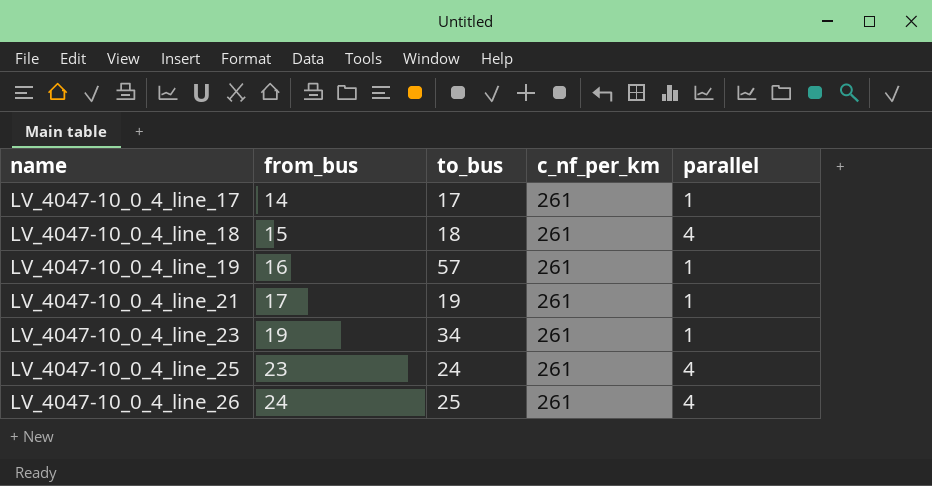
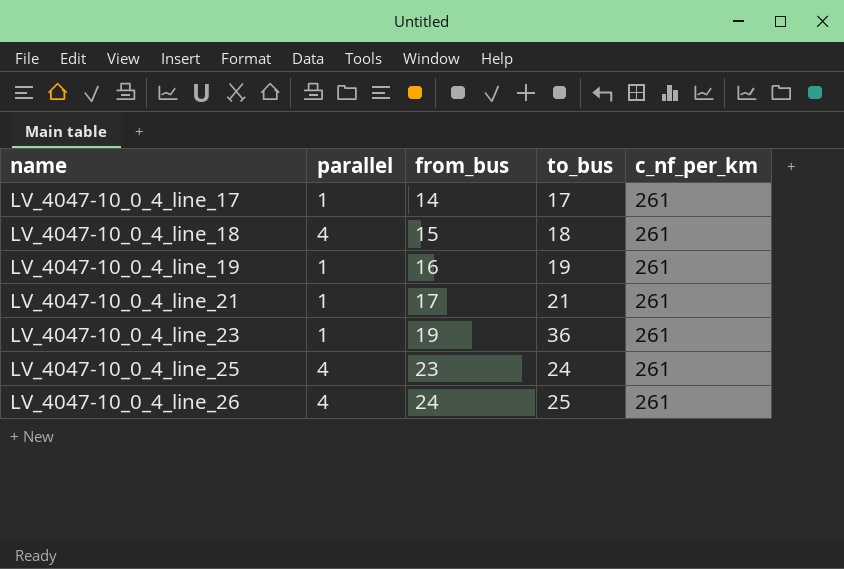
column parallel | position: 5 -> 2
LV_4047-10_0_4_line_19 | to_bus: 57 -> 19
LV_4047-10_0_4_line_21 | to_bus: 19 -> 21
LV_4047-10_0_4_line_23 | to_bus: 34 -> 36

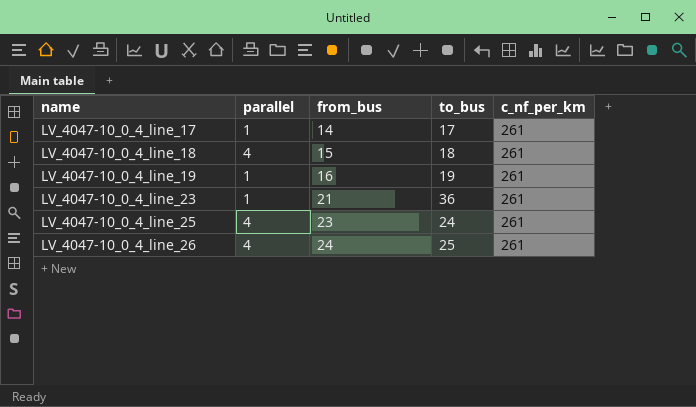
row LV_4047-10_0_4_line_21: 1 | 17 | 21 | 261 -> none
LV_4047-10_0_4_line_23 | from_bus: 19 -> 21

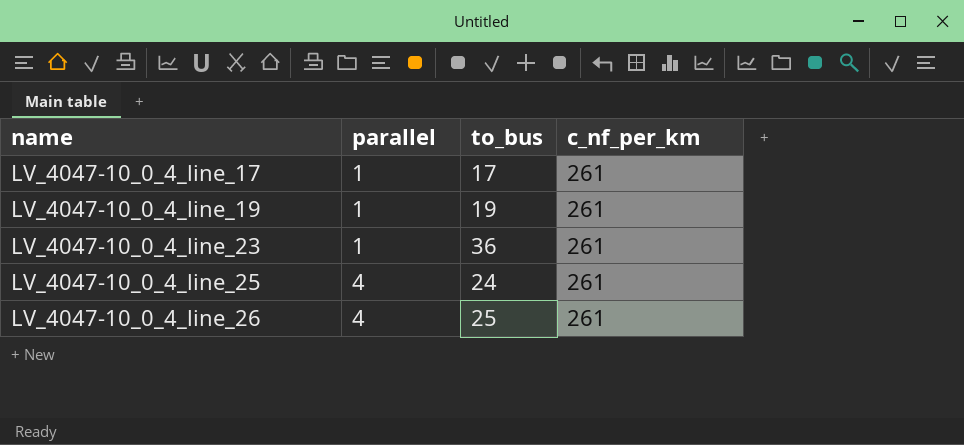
column from_bus | position: 3 -> none
row LV_4047-10_0_4_line_18: 4 | 15 | 18 | 261 -> none

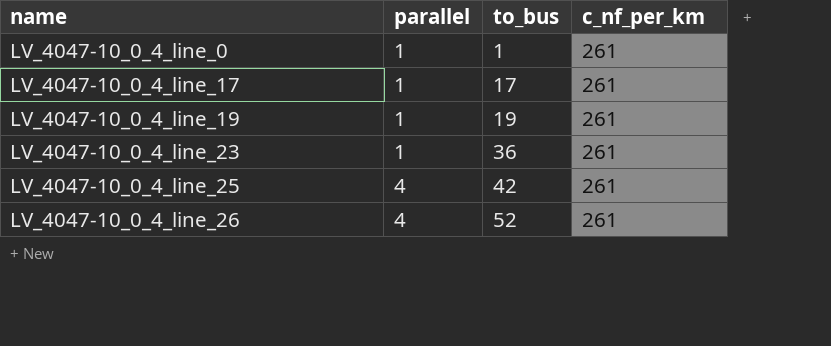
row LV_4047-10_0_4_line_0: none -> 1 | 1 | 261
LV_4047-10_0_4_line_25 | to_bus: 24 -> 42
LV_4047-10_0_4_line_26 | to_bus: 25 -> 52

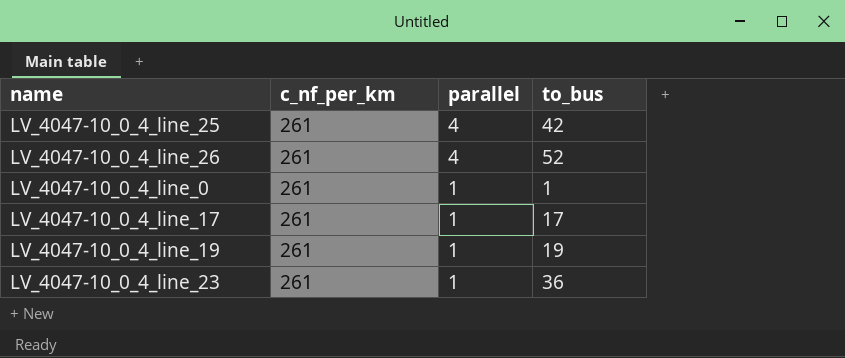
row order: name ascending -> parallel descending
column c_nf_per_km | position: 4 -> 2

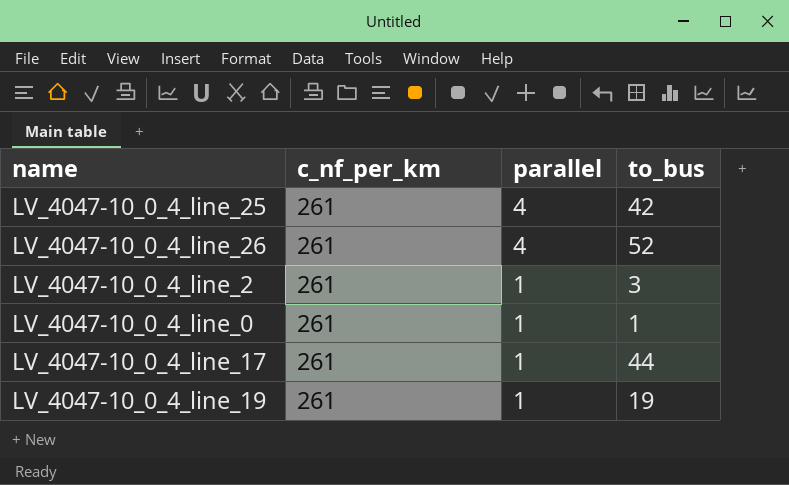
row LV_4047-10_0_4_line_23: 261 | 1 | 36 -> none
row LV_4047-10_0_4_line_2: none -> 261 | 1 | 3
LV_4047-10_0_4_line_17 | to_bus: 17 -> 44

